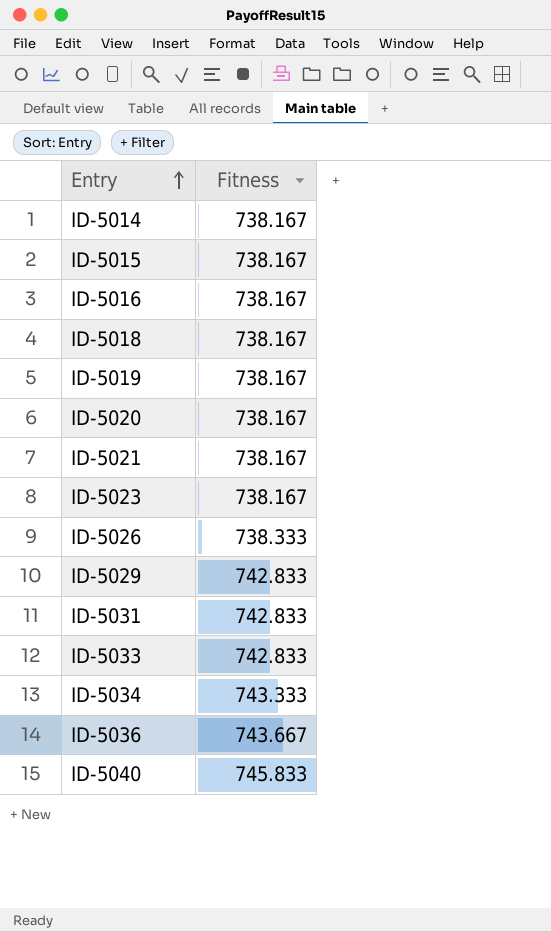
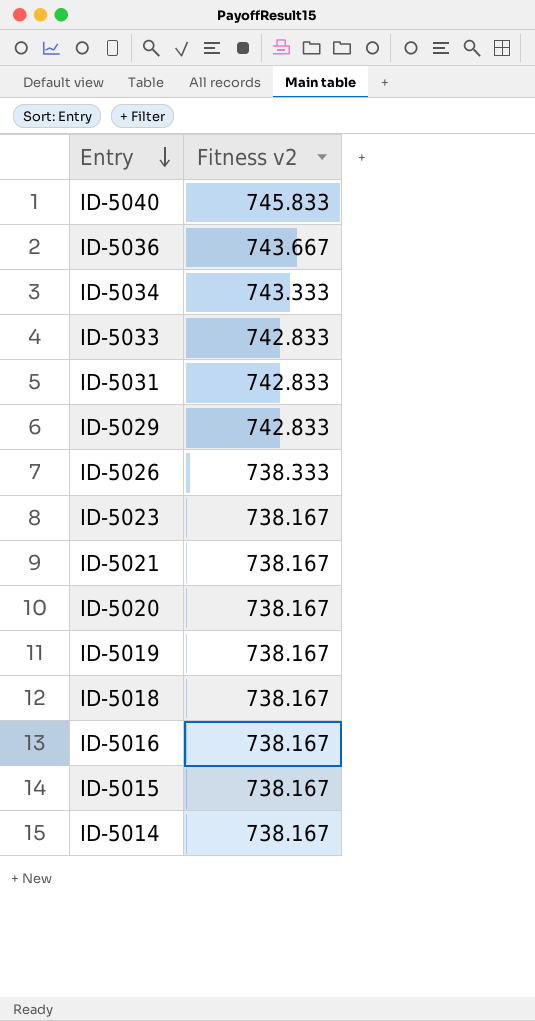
row order: Entry ascending -> Entry descending
column name: Fitness -> Fitness v2

